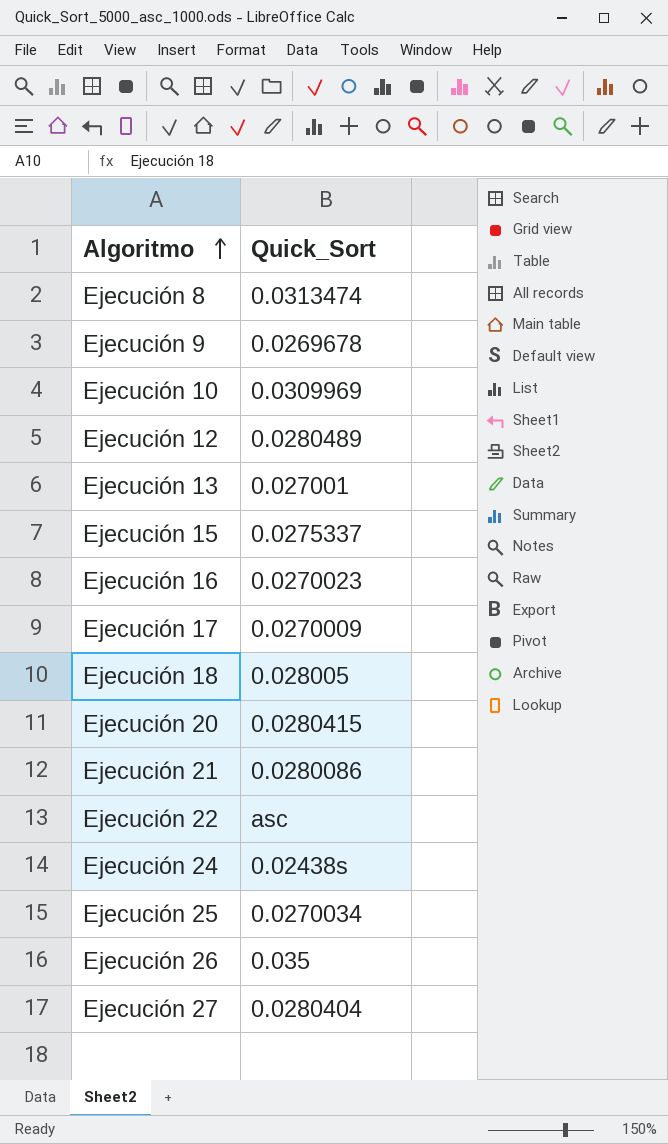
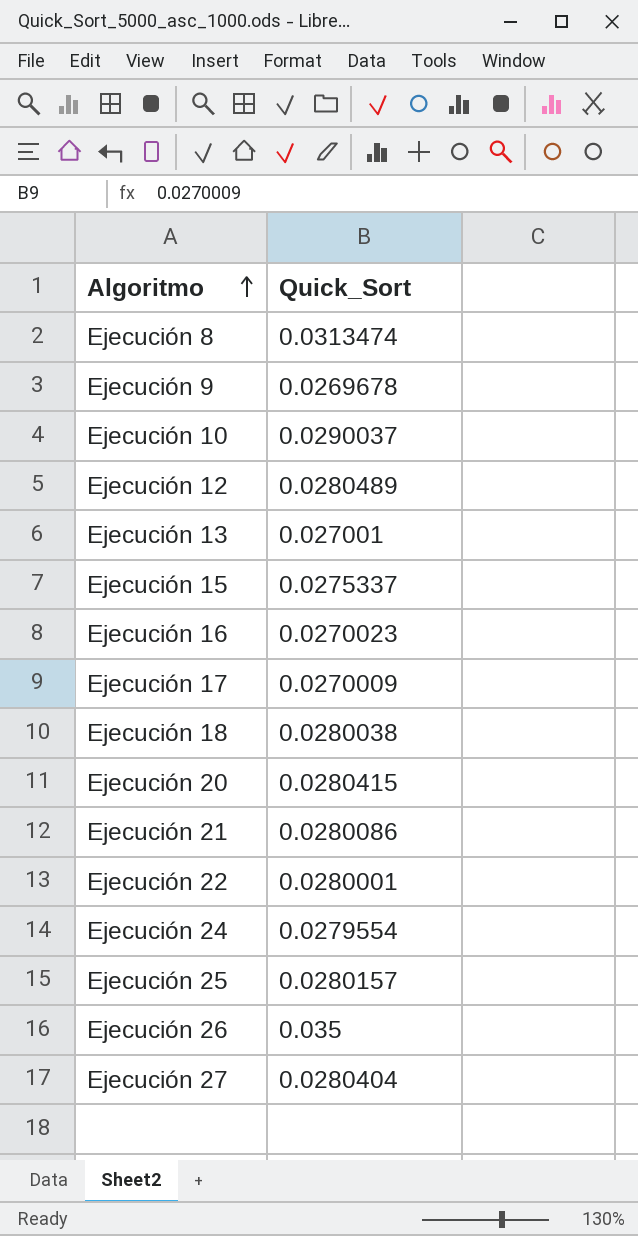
Ejecución 10 | Quick_Sort: 0.0309969 -> 0.0290037
Ejecución 18 | Quick_Sort: 0.028005 -> 0.0280038
Ejecución 22 | Quick_Sort: asc -> 0.0280001
Ejecución 24 | Quick_Sort: 0.02438s -> 0.0279554
Ejecución 25 | Quick_Sort: 0.0270034 -> 0.0280157

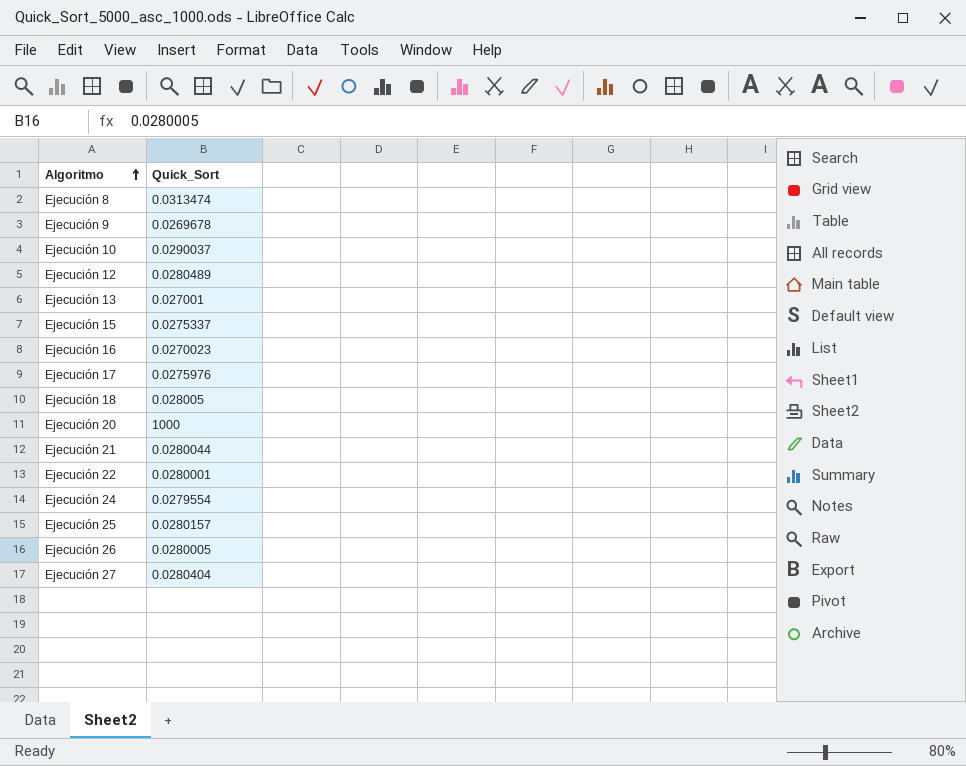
Ejecución 17 | Quick_Sort: 0.0270009 -> 0.0275976
Ejecución 18 | Quick_Sort: 0.0280038 -> 0.028005
Ejecución 20 | Quick_Sort: 0.0280415 -> 1000
Ejecución 21 | Quick_Sort: 0.0280086 -> 0.0280044
Ejecución 26 | Quick_Sort: 0.035 -> 0.0280005

